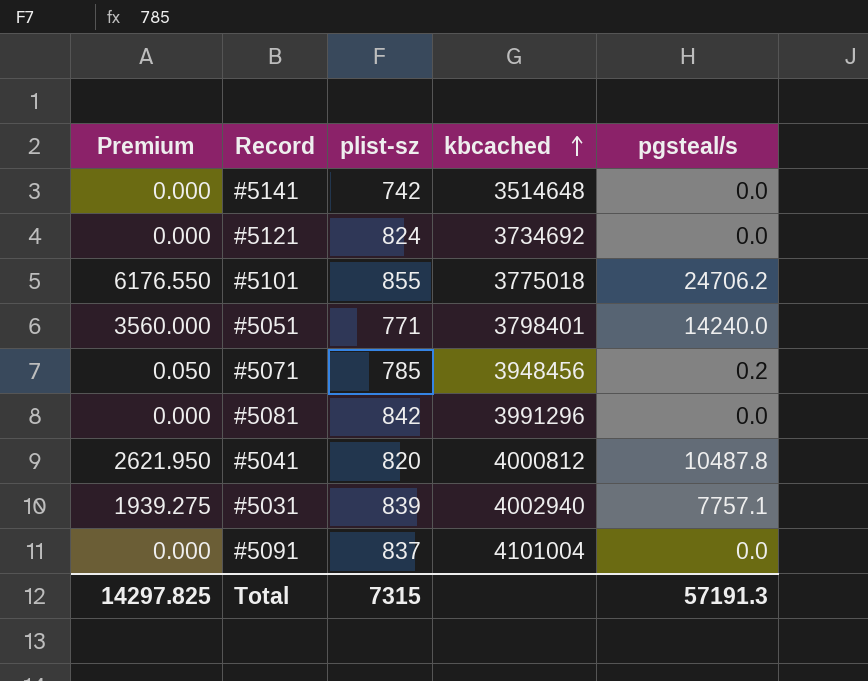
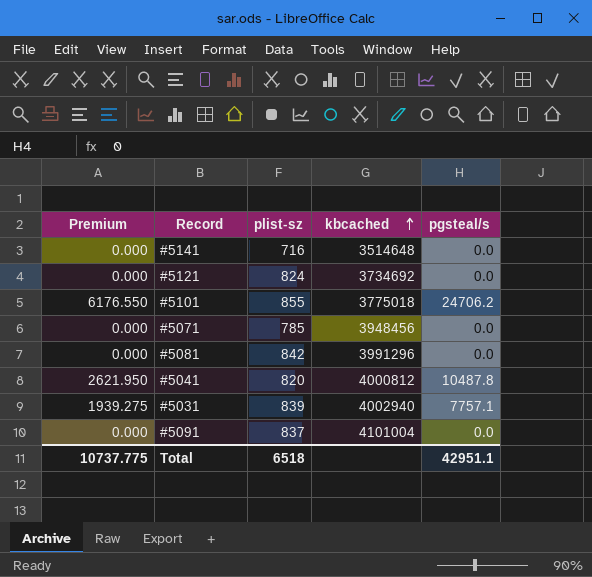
row #5051: 3560.000 | 771 | 3798401 | 14240.0 -> none
#5141 | plist-sz: 742 -> 716
#5071 | Premium: 0.050 -> 0.000
#5071 | pgsteal/s: 0.2 -> 0.0
Total | Premium: 14297.825 -> 10737.775
Total | plist-sz: 7315 -> 6518
Total | pgsteal/s: 57191.3 -> 42951.1

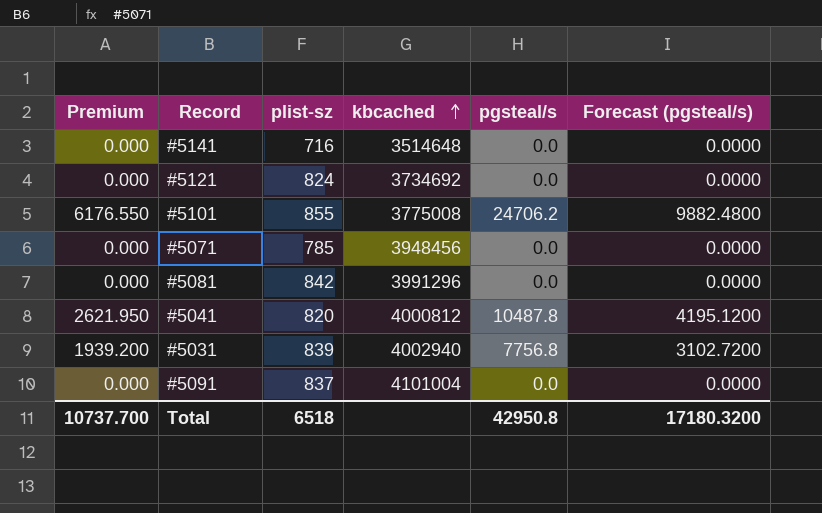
column Forecast (pgsteal/s) | formula: none -> [pgsteal/s] * 0.4
#5101 | kbcached: 3775018 -> 3775008
#5031 | Premium: 1939.275 -> 1939.200
#5031 | pgsteal/s: 7757.1 -> 7756.8
Total | Premium: 10737.775 -> 10737.700
Total | pgsteal/s: 42951.1 -> 42950.8

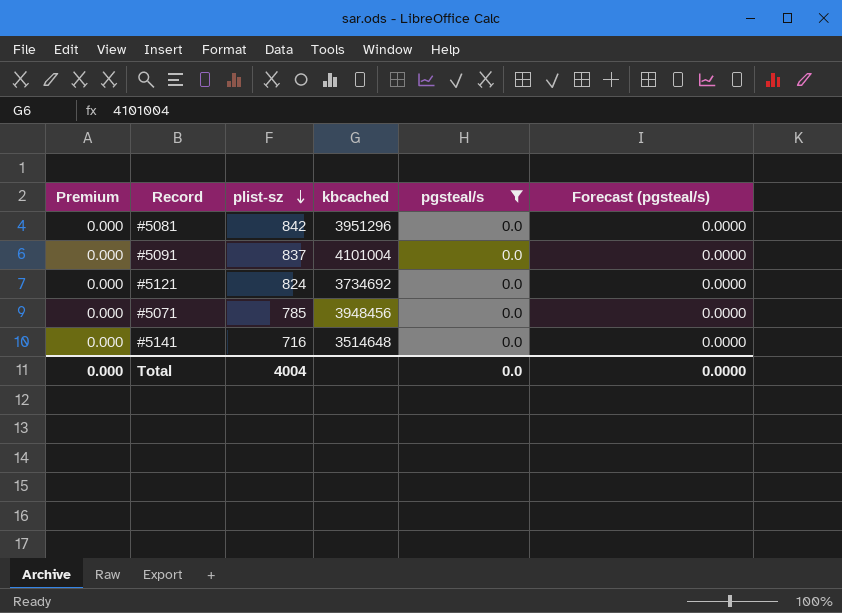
filter: none -> pgsteal/s = 0.0
row order: kbcached ascending -> plist-sz descending
#5081 | kbcached: 3991296 -> 3951296
Total | Premium: 10737.700 -> 0.000
Total | plist-sz: 6518 -> 4004
Total | pgsteal/s: 42950.8 -> 0.0
Total | Forecast (pgsteal/s): 17180.3200 -> 0.0000

